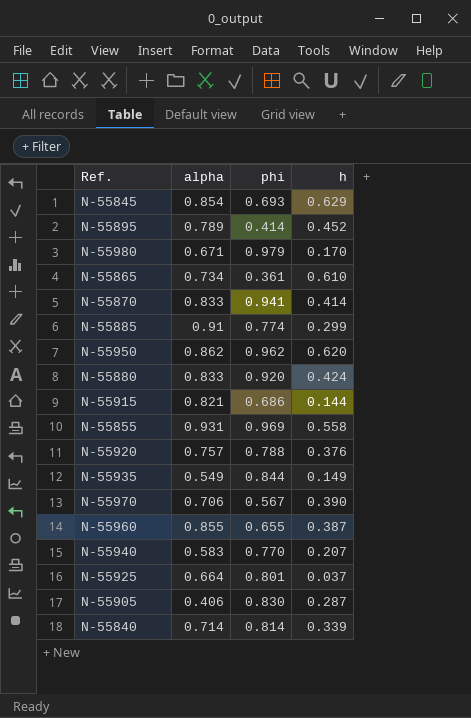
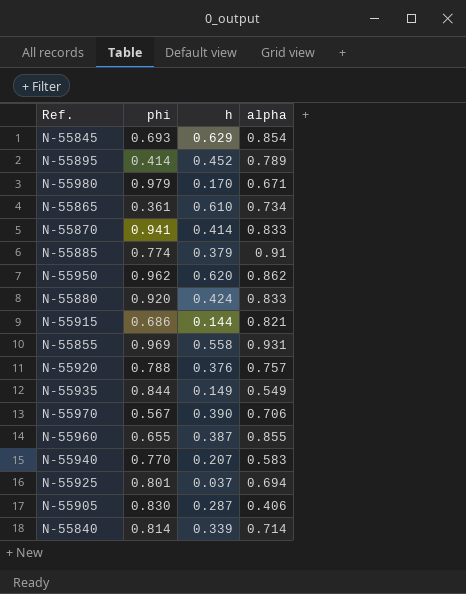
column alpha | position: 2 -> 4
N-55885 | h: 0.299 -> 0.379
N-55925 | alpha: 0.664 -> 0.694

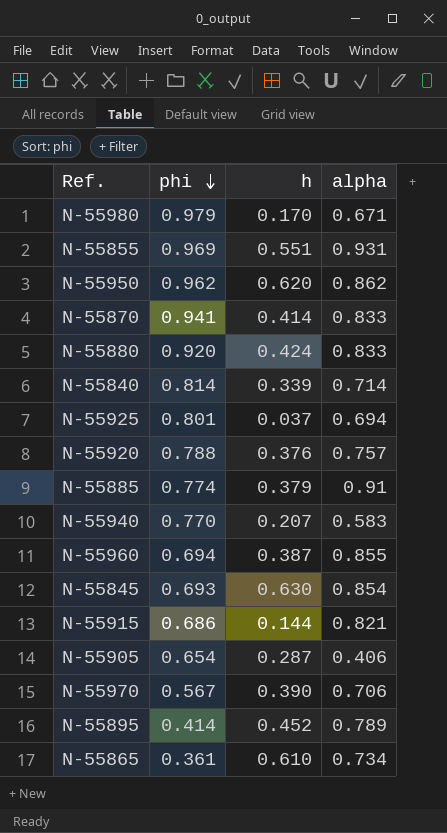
row order: none -> phi descending
row N-55935: 0.844 | 0.149 | 0.549 -> none
N-55855 | h: 0.558 -> 0.551
N-55960 | phi: 0.655 -> 0.694
N-55845 | h: 0.629 -> 0.630
N-55905 | phi: 0.830 -> 0.654

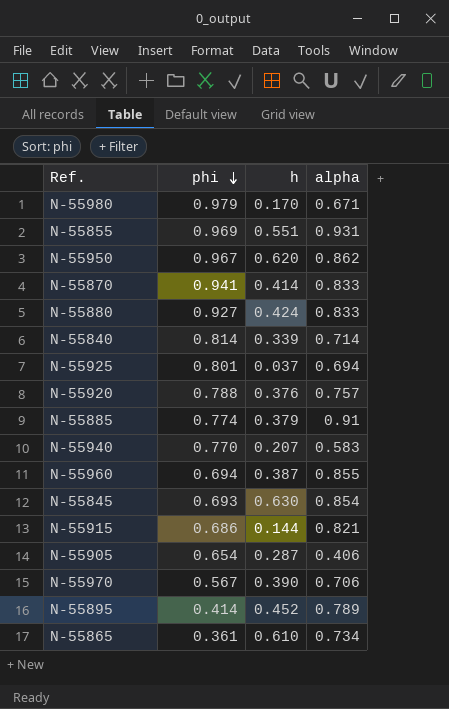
N-55950 | phi: 0.962 -> 0.967
N-55880 | phi: 0.920 -> 0.927

